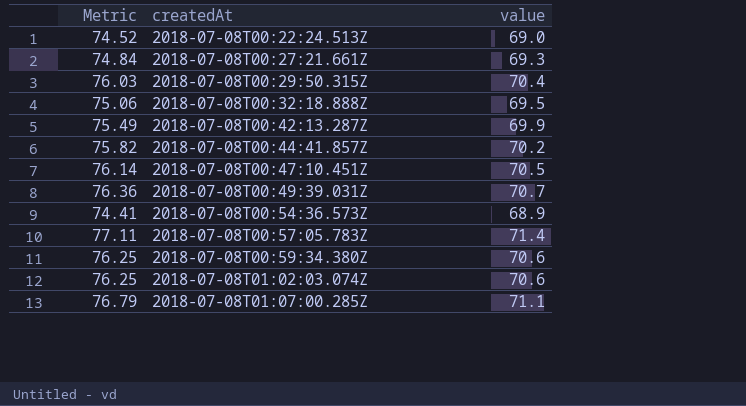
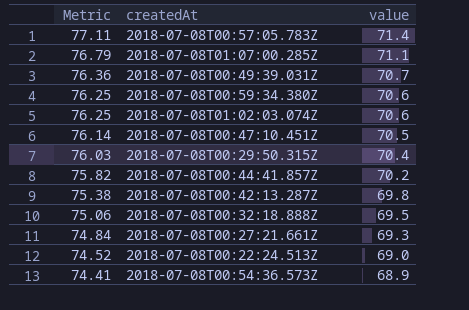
row order: createdAt ascending -> Metric descending
2018-07-08T00:42:13.287Z | Metric: 75.49 -> 75.38
2018-07-08T00:42:13.287Z | value: 69.9 -> 69.8

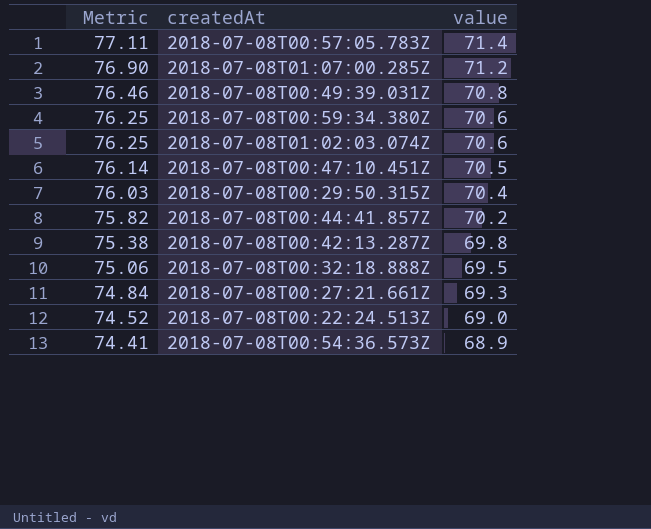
2018-07-08T01:07:00.285Z | Metric: 76.79 -> 76.90
2018-07-08T01:07:00.285Z | value: 71.1 -> 71.2
2018-07-08T00:49:39.031Z | Metric: 76.36 -> 76.46
2018-07-08T00:49:39.031Z | value: 70.7 -> 70.8

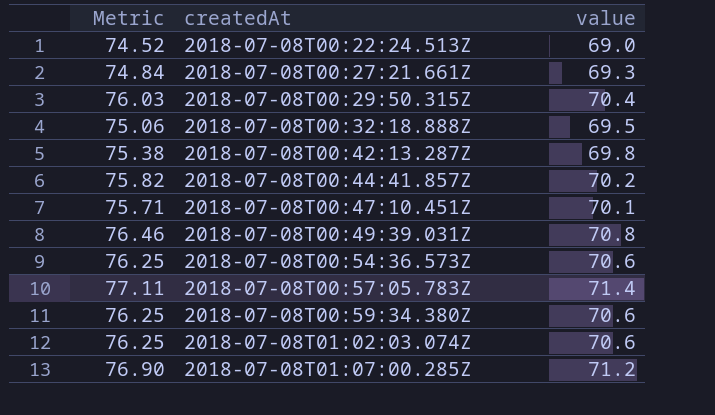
row order: Metric descending -> createdAt ascending
2018-07-08T00:47:10.451Z | Metric: 76.14 -> 75.71
2018-07-08T00:47:10.451Z | value: 70.5 -> 70.1
2018-07-08T00:54:36.573Z | Metric: 74.41 -> 76.25
2018-07-08T00:54:36.573Z | value: 68.9 -> 70.6

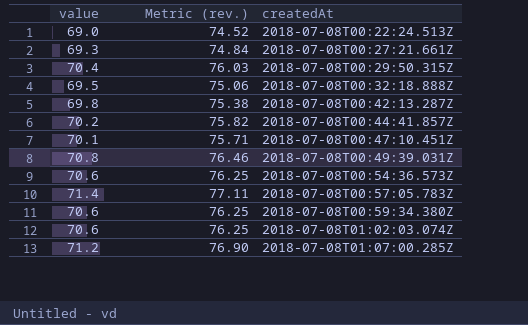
column value | position: 3 -> 1
column name: Metric -> Metric (rev.)

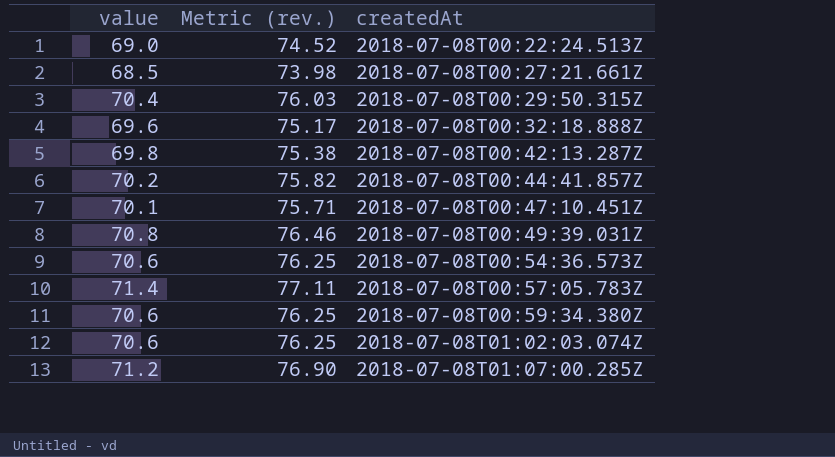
2018-07-08T00:27:21.661Z | value: 69.3 -> 68.5
2018-07-08T00:27:21.661Z | Metric (rev.): 74.84 -> 73.98
2018-07-08T00:32:18.888Z | value: 69.5 -> 69.6
2018-07-08T00:32:18.888Z | Metric (rev.): 75.06 -> 75.17

